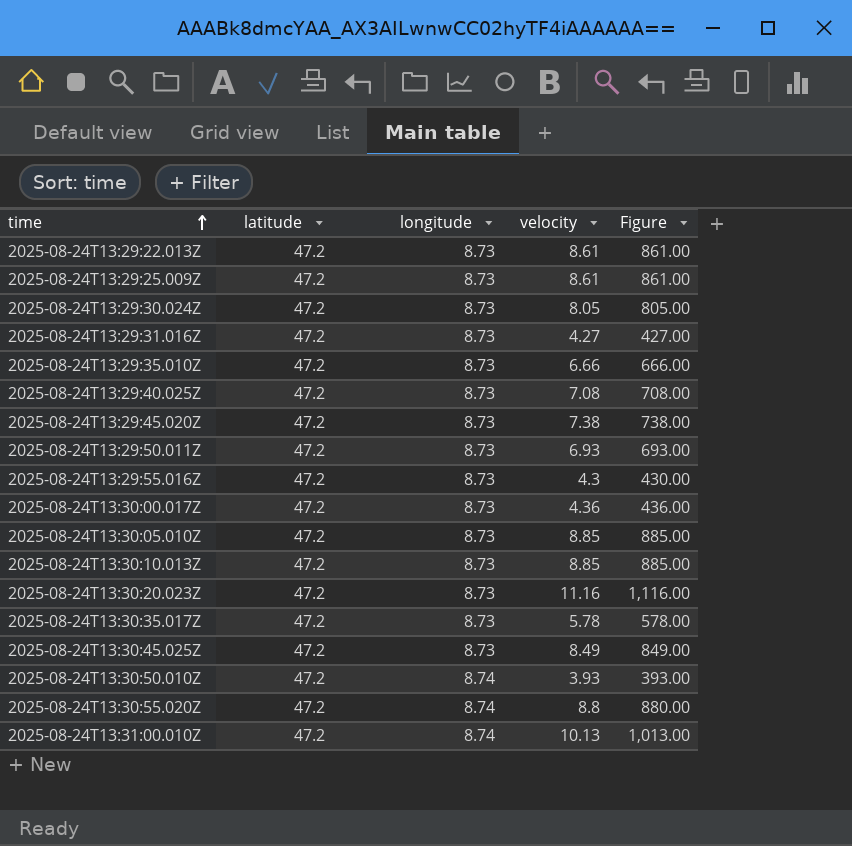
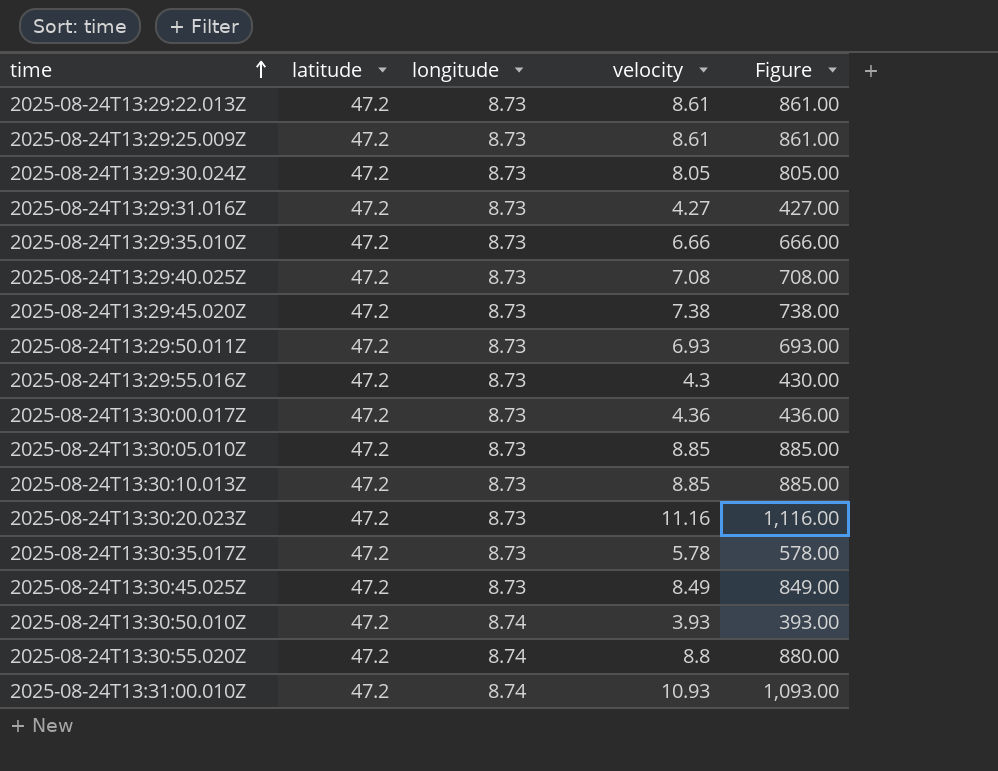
2025-08-24T13:31:00.010Z | velocity: 10.13 -> 10.93
2025-08-24T13:31:00.010Z | Figure: 1,013.00 -> 1,093.00

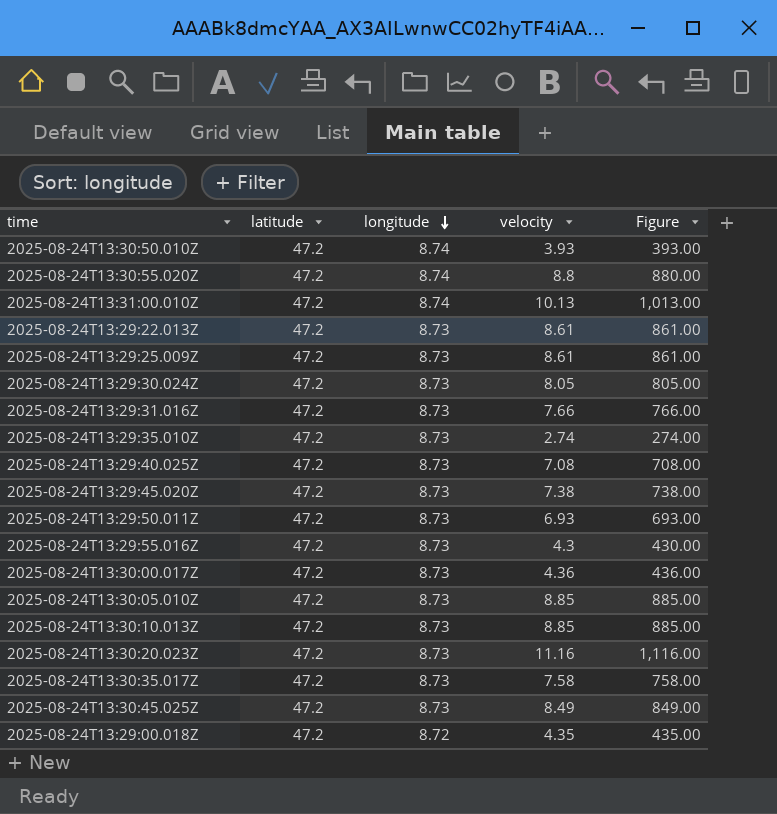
row order: time ascending -> longitude descending
2025-08-24T13:31:00.010Z | velocity: 10.93 -> 10.13
2025-08-24T13:31:00.010Z | Figure: 1,093.00 -> 1,013.00
2025-08-24T13:29:31.016Z | velocity: 4.27 -> 7.66
2025-08-24T13:29:31.016Z | Figure: 427.00 -> 766.00
2025-08-24T13:29:35.010Z | velocity: 6.66 -> 2.74
2025-08-24T13:29:35.010Z | Figure: 666.00 -> 274.00
2025-08-24T13:30:35.017Z | velocity: 5.78 -> 7.58
2025-08-24T13:30:35.017Z | Figure: 578.00 -> 758.00
row 2025-08-24T13:29:00.018Z: none -> 47.2 | 8.72 | 4.35 | 435.00

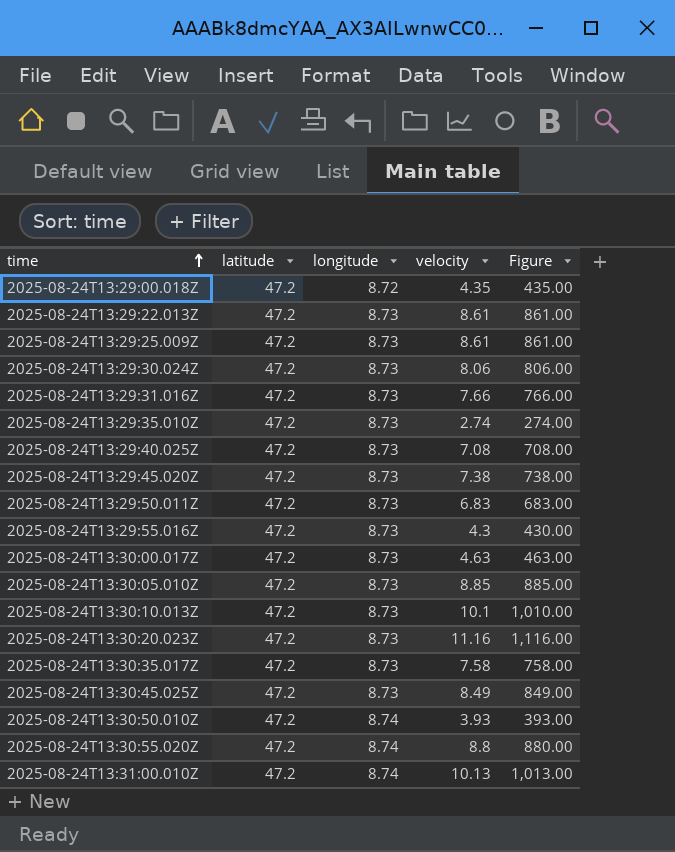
row order: longitude descending -> time ascending
2025-08-24T13:29:30.024Z | velocity: 8.05 -> 8.06
2025-08-24T13:29:30.024Z | Figure: 805.00 -> 806.00
2025-08-24T13:29:50.011Z | velocity: 6.93 -> 6.83
2025-08-24T13:29:50.011Z | Figure: 693.00 -> 683.00
2025-08-24T13:30:00.017Z | velocity: 4.36 -> 4.63
2025-08-24T13:30:00.017Z | Figure: 436.00 -> 463.00
2025-08-24T13:30:10.013Z | velocity: 8.85 -> 10.1
2025-08-24T13:30:10.013Z | Figure: 885.00 -> 1,010.00

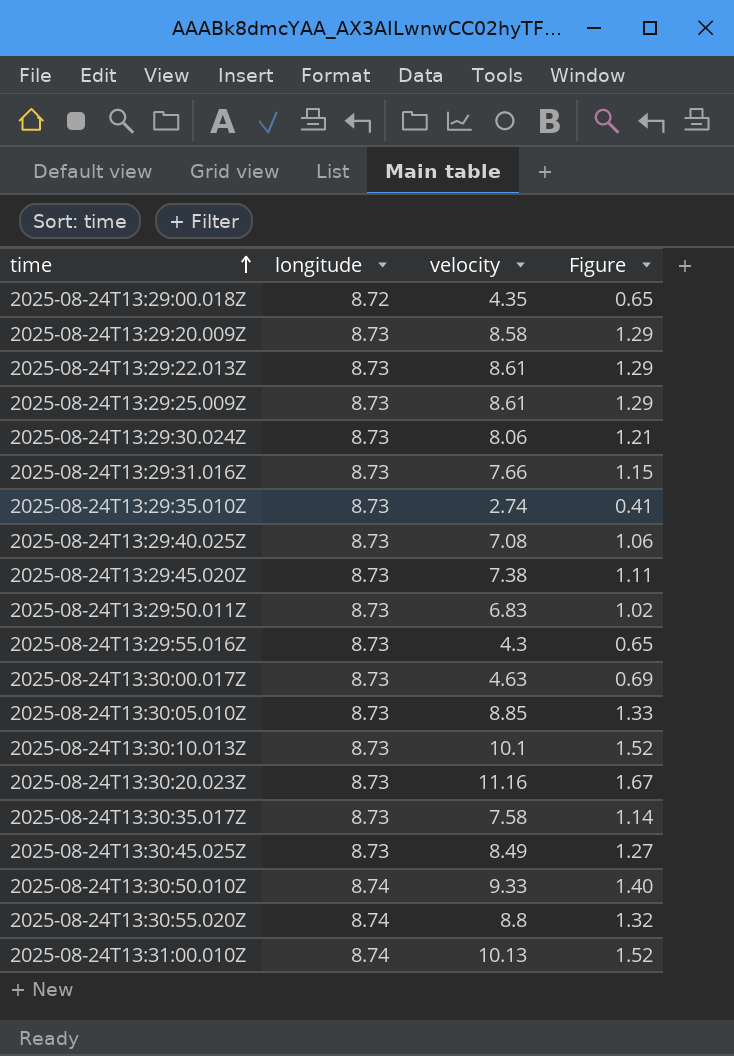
column latitude | position: 2 -> none
column Figure | formula: [velocity] * 100 -> [velocity] * 0.15
row 2025-08-24T13:29:20.009Z: none -> 8.73 | 8.58 | 1.29
2025-08-24T13:30:50.010Z | velocity: 3.93 -> 9.33

